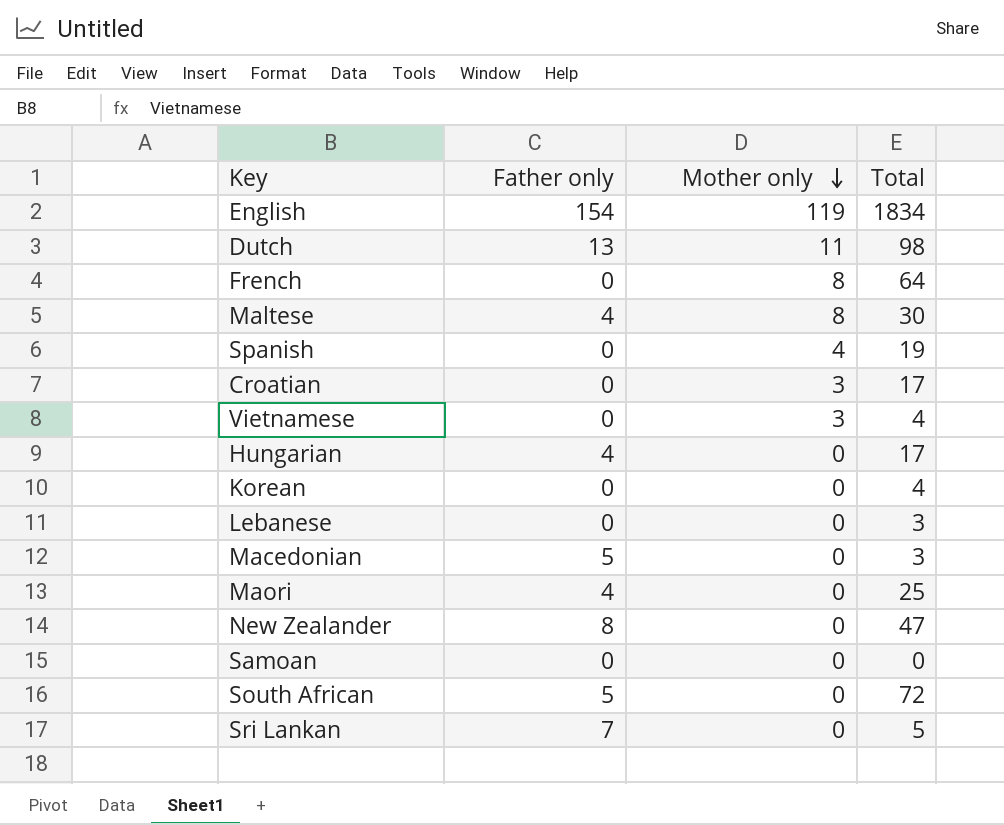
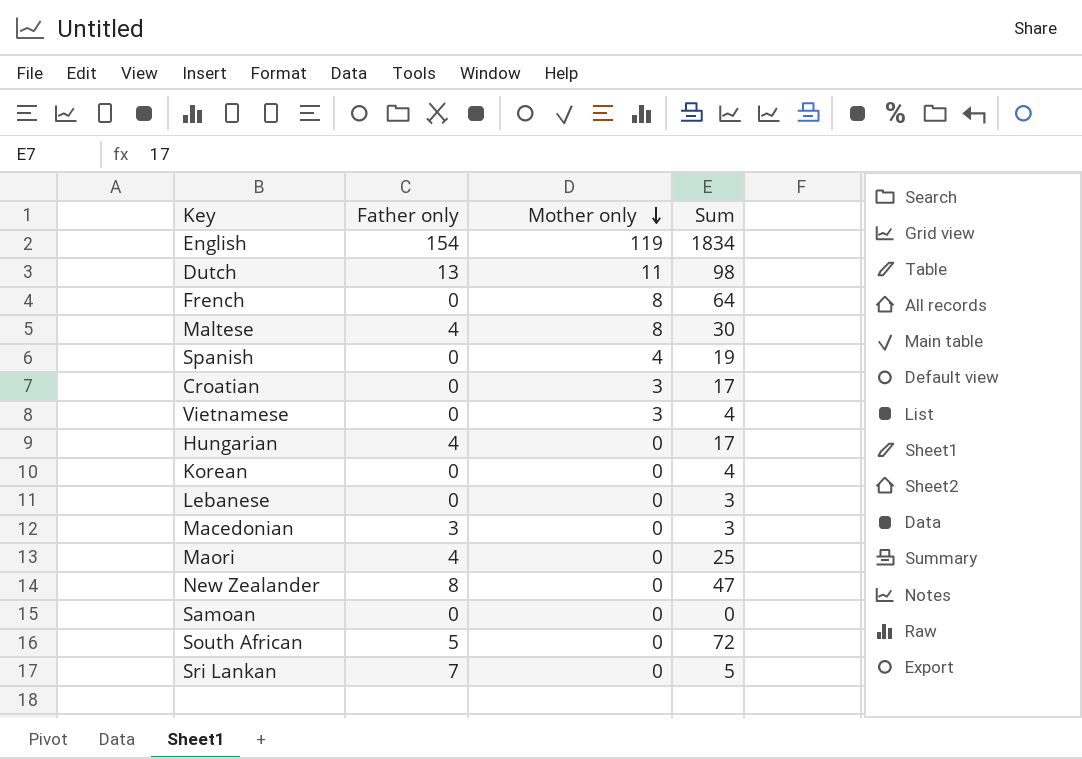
column name: Total -> Sum
Macedonian | Father only: 5 -> 3

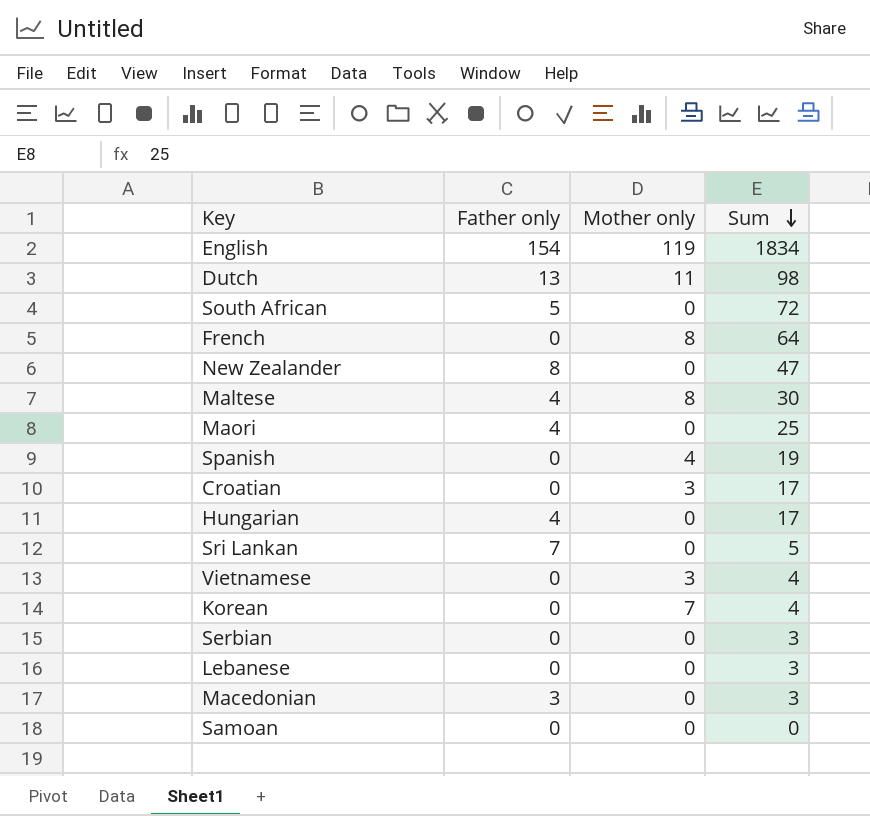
row order: Mother only descending -> Sum descending
Korean | Mother only: 0 -> 7
row Serbian: none -> 0 | 0 | 3

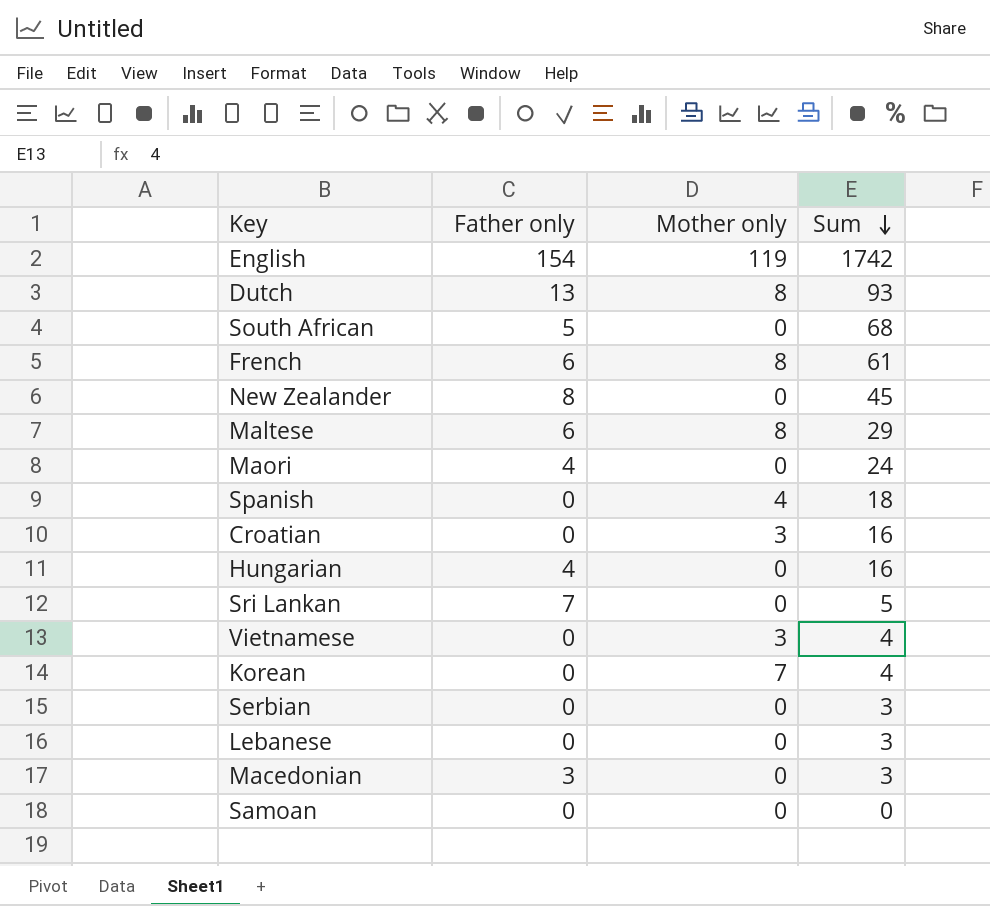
English | Sum: 1834 -> 1742
Dutch | Mother only: 11 -> 8
Dutch | Sum: 98 -> 93
South African | Sum: 72 -> 68
French | Father only: 0 -> 6
French | Sum: 64 -> 61
New Zealander | Sum: 47 -> 45
Maltese | Father only: 4 -> 6
Maltese | Sum: 30 -> 29
Maori | Sum: 25 -> 24
Spanish | Sum: 19 -> 18
Croatian | Sum: 17 -> 16
Hungarian | Sum: 17 -> 16

